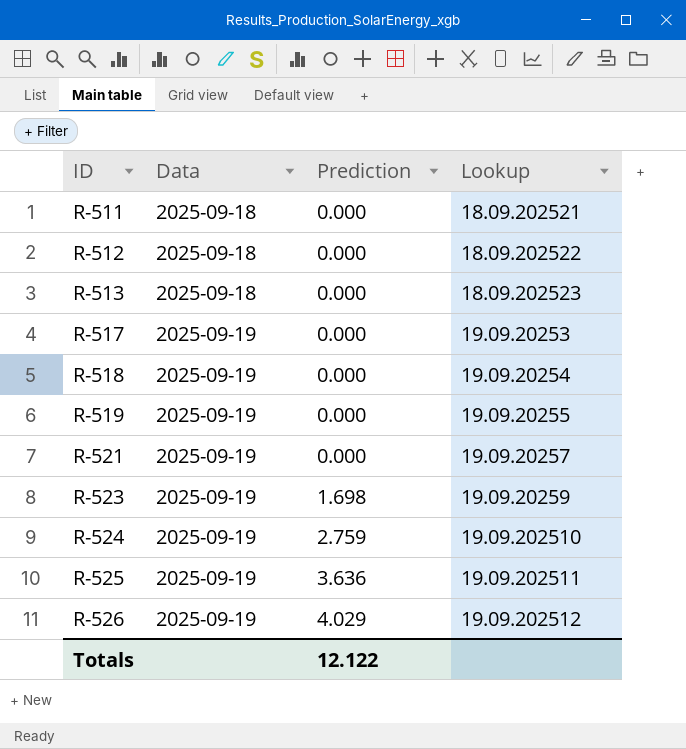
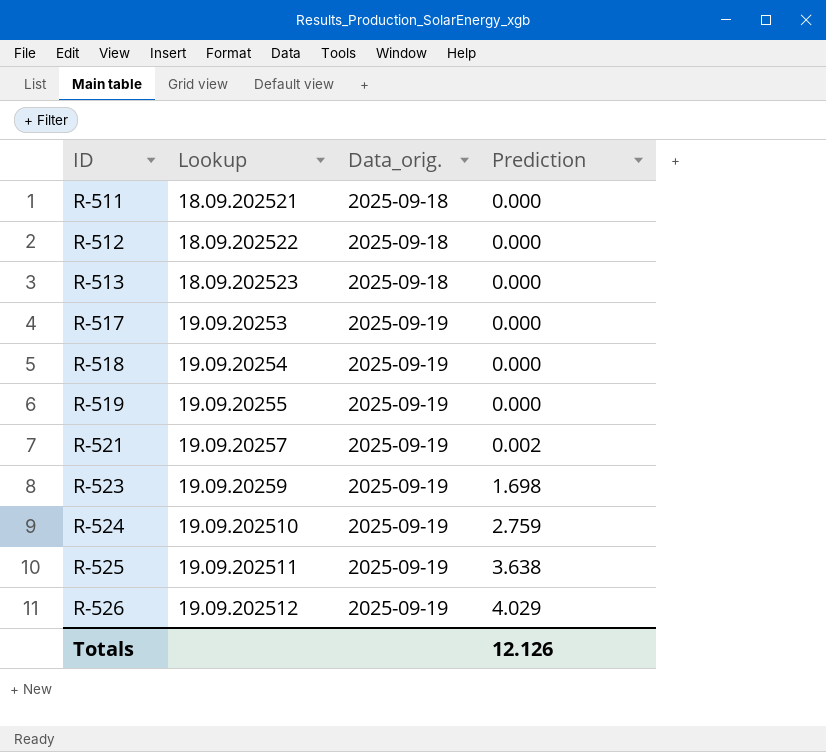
column Lookup | position: 4 -> 2
column name: Data -> Data_orig.
R-521 | Prediction: 0.000 -> 0.002
R-525 | Prediction: 3.636 -> 3.638
Totals | Prediction: 12.122 -> 12.126

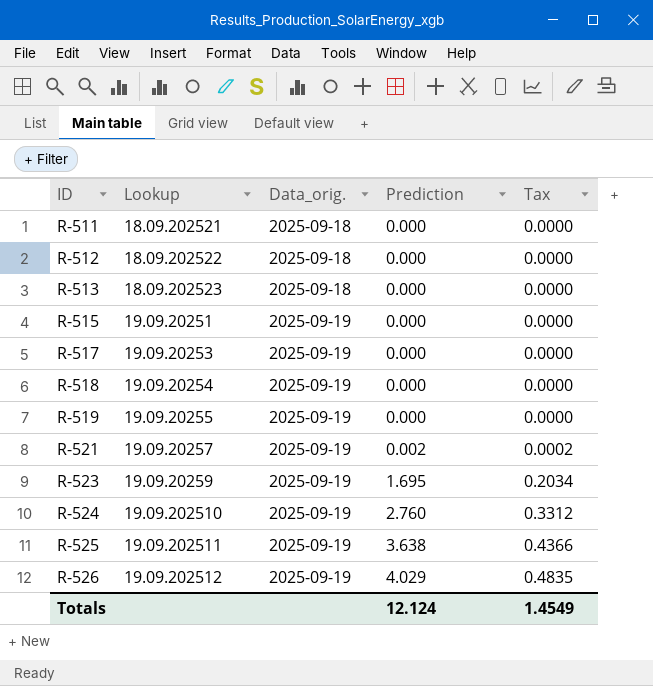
column Tax | formula: none -> [Prediction] * 0.12
row R-515: none -> 19.09.20251 | 2025-09-19 | 0.000 | 0.0000
R-523 | Prediction: 1.698 -> 1.695
R-524 | Prediction: 2.759 -> 2.760
Totals | Prediction: 12.126 -> 12.124

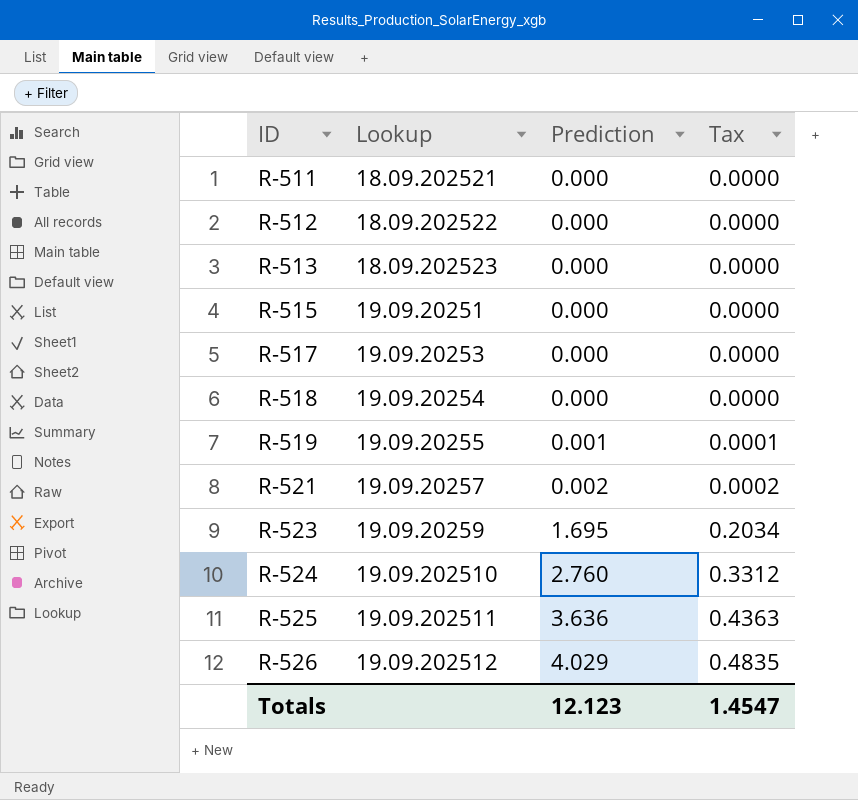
column Data_orig. | position: 3 -> none
R-519 | Prediction: 0.000 -> 0.001
R-519 | Tax: 0.0000 -> 0.0001
R-525 | Prediction: 3.638 -> 3.636
R-525 | Tax: 0.4366 -> 0.4363
Totals | Prediction: 12.124 -> 12.123
Totals | Tax: 1.4549 -> 1.4547

